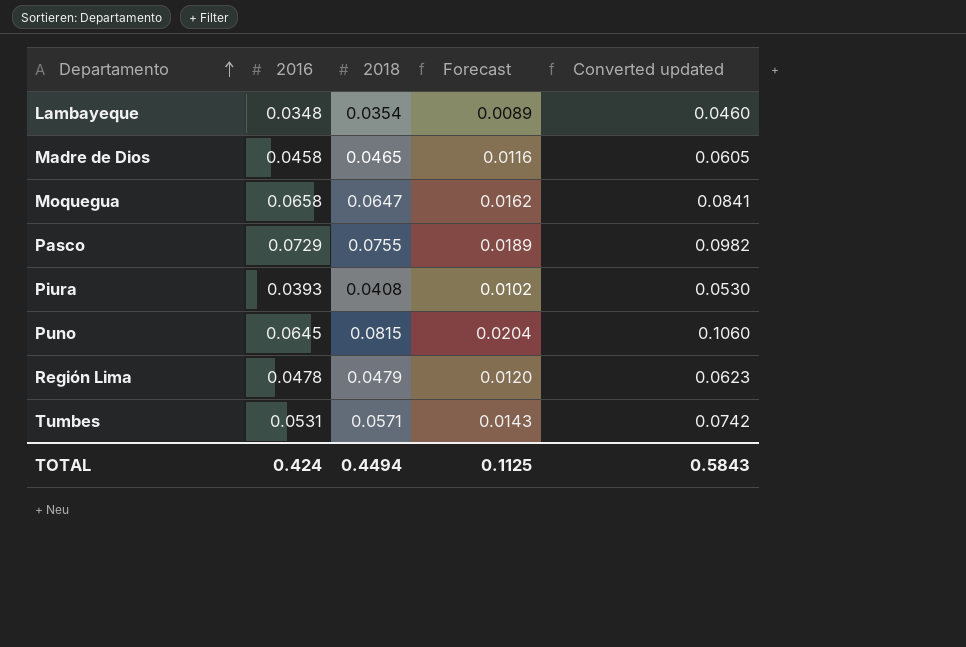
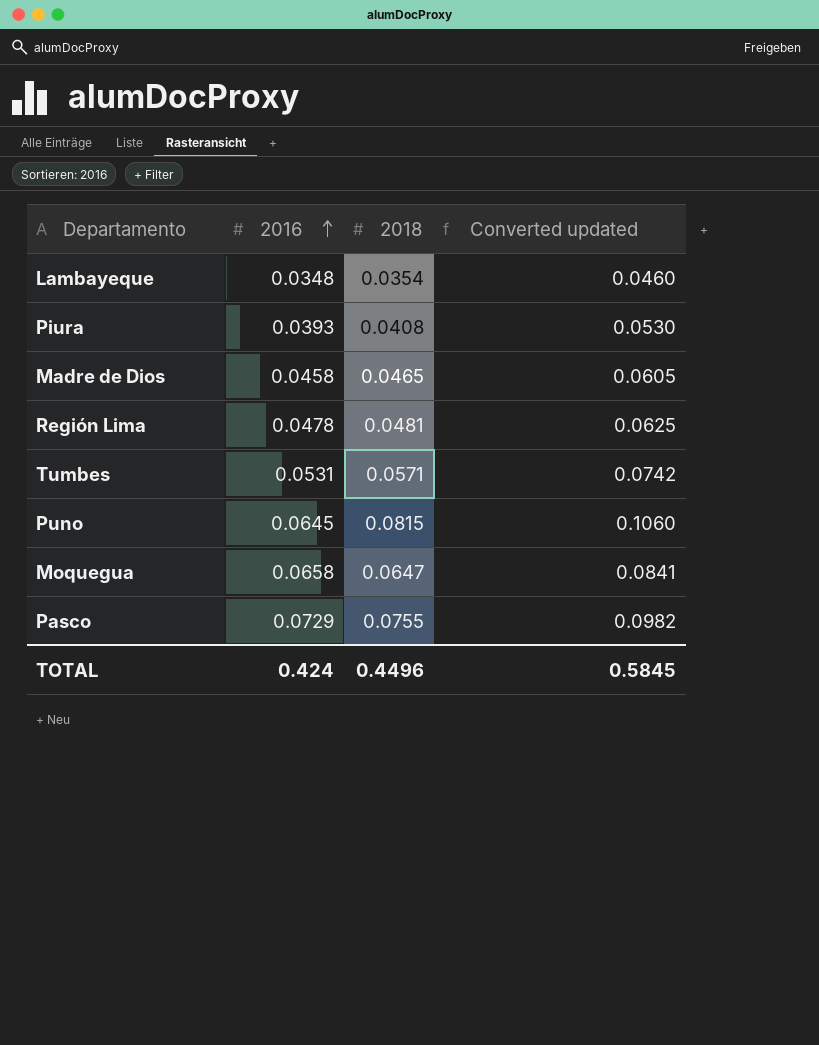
row order: Departamento ascending -> 2016 ascending
column Forecast | formula: [2018] * 0.25 -> none
Región Lima | 2018: 0.0479 -> 0.0481
Región Lima | Converted updated: 0.0623 -> 0.0625
TOTAL | 2018: 0.4494 -> 0.4496
TOTAL | Converted updated: 0.5843 -> 0.5845

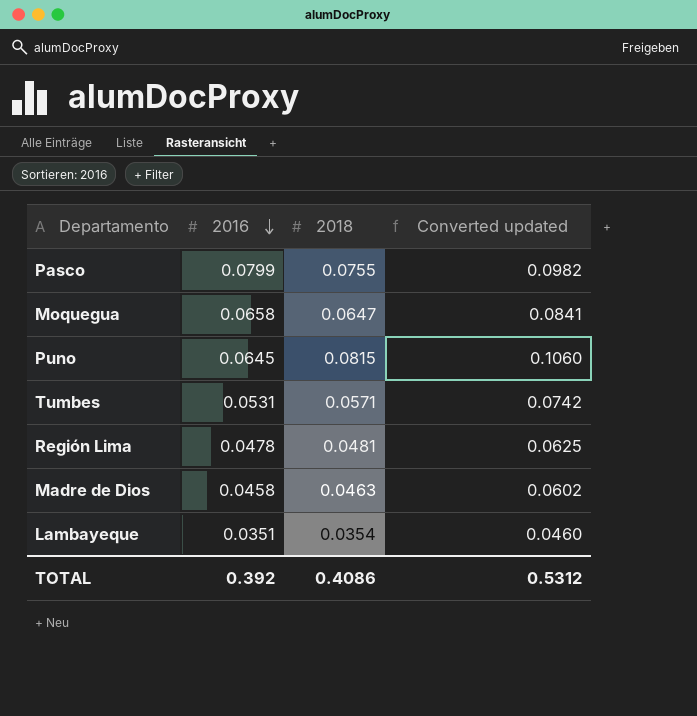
row order: 2016 ascending -> 2016 descending
row Piura: 0.0393 | 0.0408 | 0.0530 -> none
Pasco | 2016: 0.0729 -> 0.0799
Madre de Dios | 2018: 0.0465 -> 0.0463
Madre de Dios | Converted updated: 0.0605 -> 0.0602
Lambayeque | 2016: 0.0348 -> 0.0351
TOTAL | 2016: 0.424 -> 0.392
TOTAL | 2018: 0.4496 -> 0.4086
TOTAL | Converted updated: 0.5845 -> 0.5312

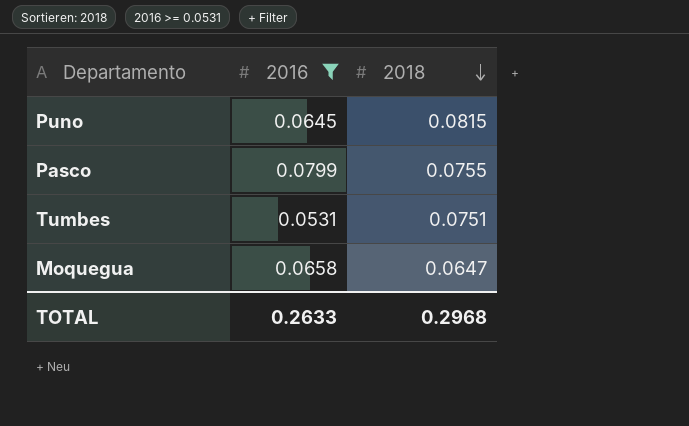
filter: none -> 2016 >= 0.0531
row order: 2016 descending -> 2018 descending
column Converted updated | formula: [2018] * 1.3 -> none
Tumbes | 2018: 0.0571 -> 0.0751
TOTAL | 2016: 0.392 -> 0.2633
TOTAL | 2018: 0.4086 -> 0.2968

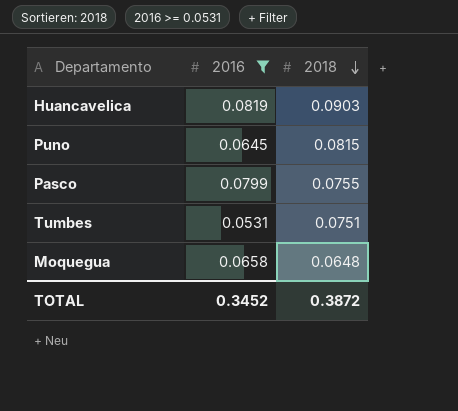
row Huancavelica: none -> 0.0819 | 0.0903
Moquegua | 2018: 0.0647 -> 0.0648
TOTAL | 2016: 0.2633 -> 0.3452
TOTAL | 2018: 0.2968 -> 0.3872

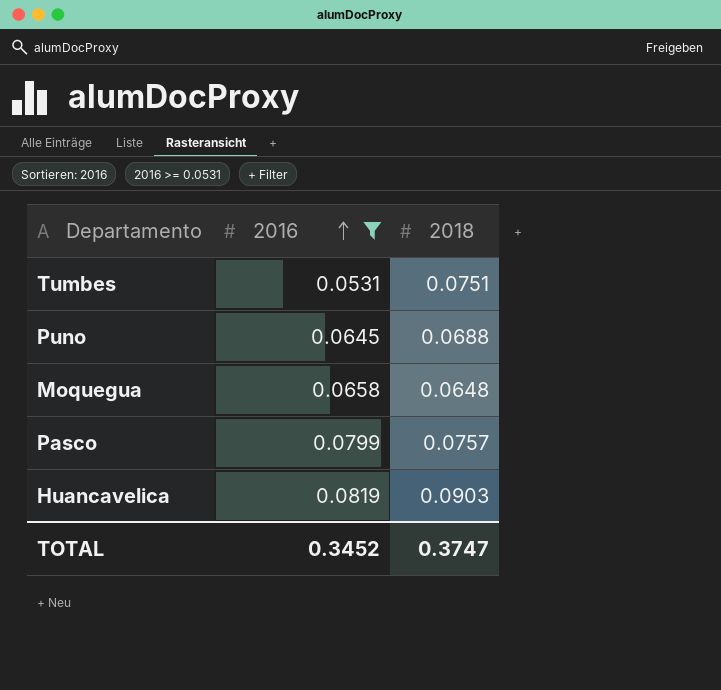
row order: 2018 descending -> 2016 ascending
Puno | 2018: 0.0815 -> 0.0688
Pasco | 2018: 0.0755 -> 0.0757
TOTAL | 2018: 0.3872 -> 0.3747

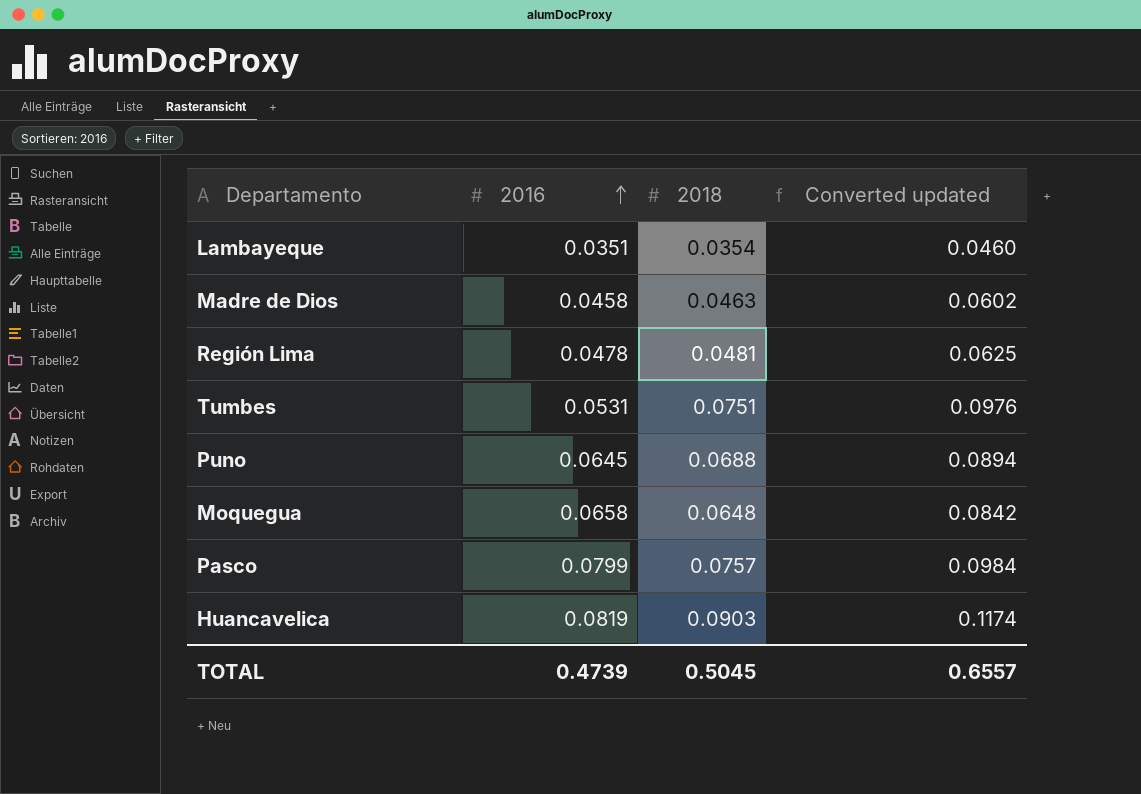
filter: 2016 >= 0.0531 -> none
column Converted updated | formula: none -> [2018] * 1.3
TOTAL | 2016: 0.3452 -> 0.4739
TOTAL | 2018: 0.3747 -> 0.5045

